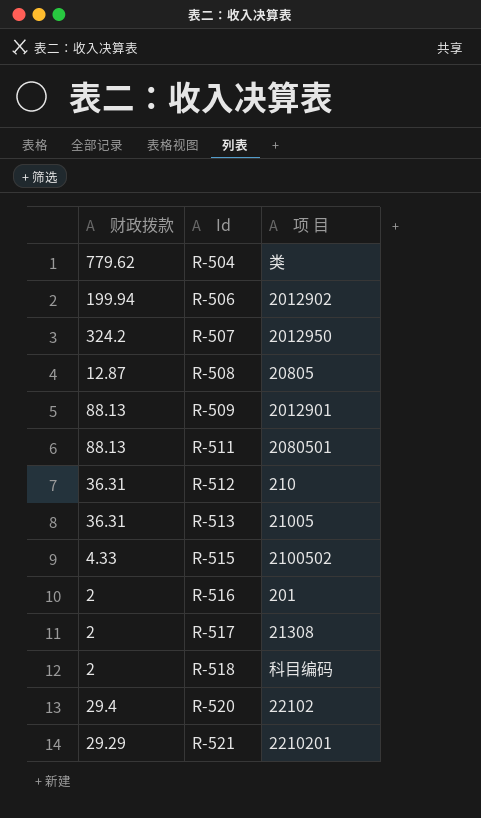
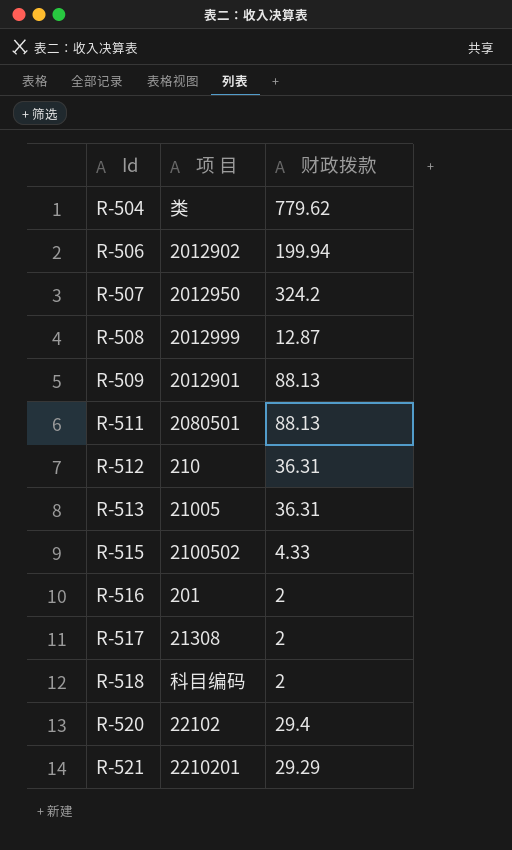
column 财政拨款 | position: 1 -> 3
R-508 | 项 目: 20805 -> 2012999

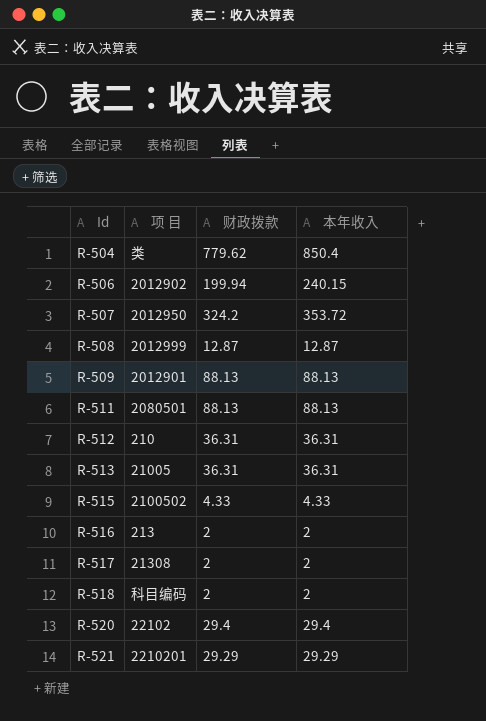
column 本年收入 | position: none -> 4
R-516 | 项 目: 201 -> 213

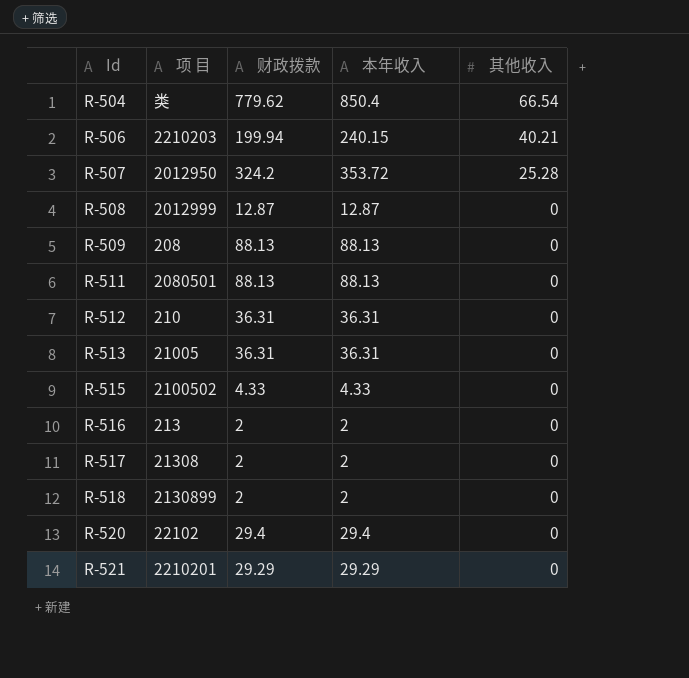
column 其他收入 | position: none -> 5
R-506 | 项 目: 2012902 -> 2210203
R-509 | 项 目: 2012901 -> 208
R-518 | 项 目: 科目编码 -> 2130899

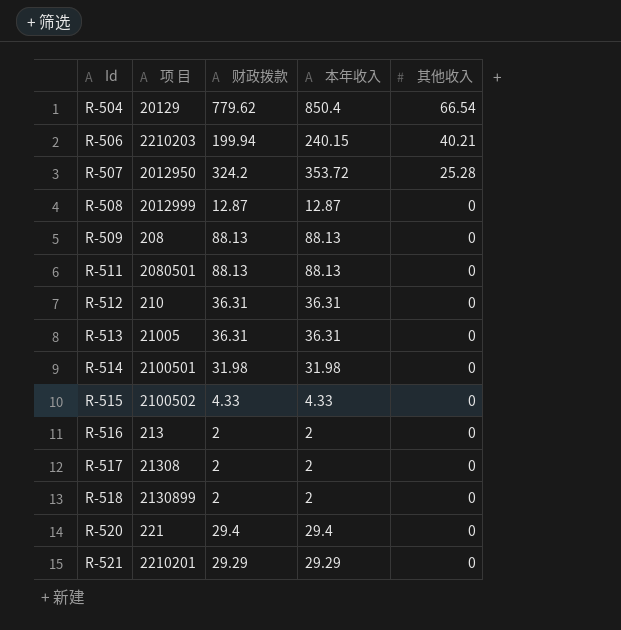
R-504 | 项 目: 类 -> 20129
row R-514: none -> 2100501 | 31.98 | 31.98 | 0
R-520 | 项 目: 22102 -> 221

